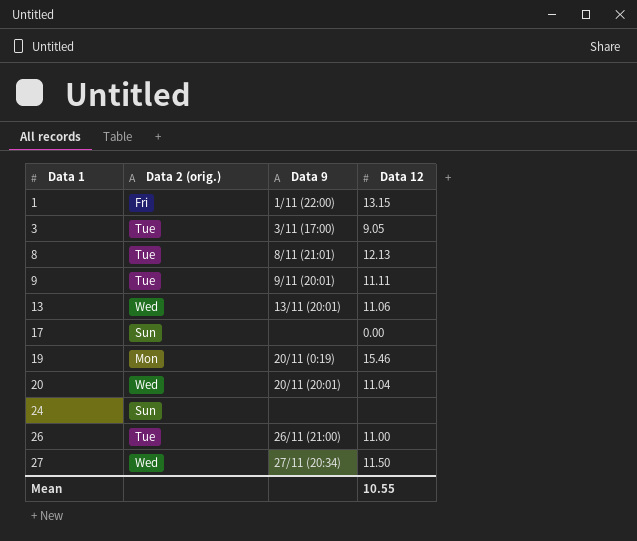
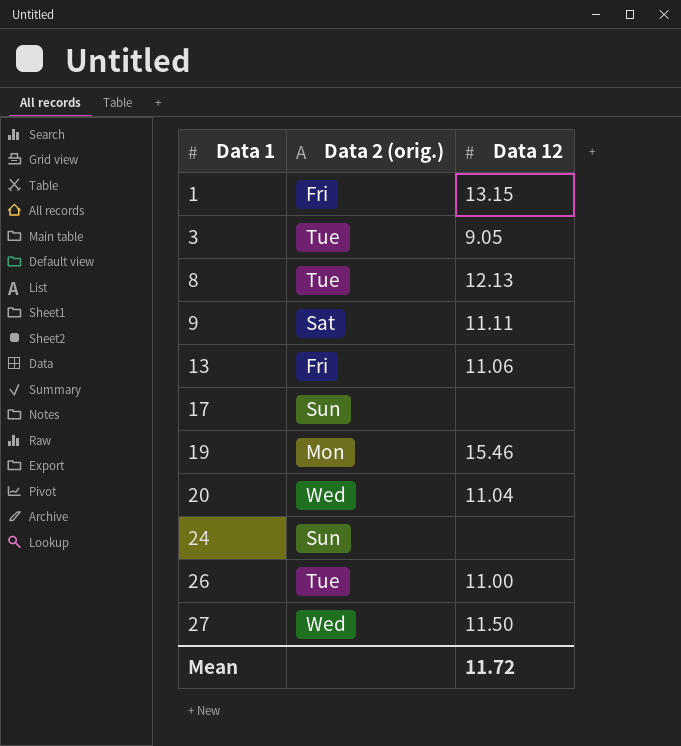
column Data 9 | position: 3 -> none
9 | Data 2 (orig.): Tue -> Sat
13 | Data 2 (orig.): Wed -> Fri
17 | Data 12: 0.00 -> none
Mean | Data 12: 10.55 -> 11.72

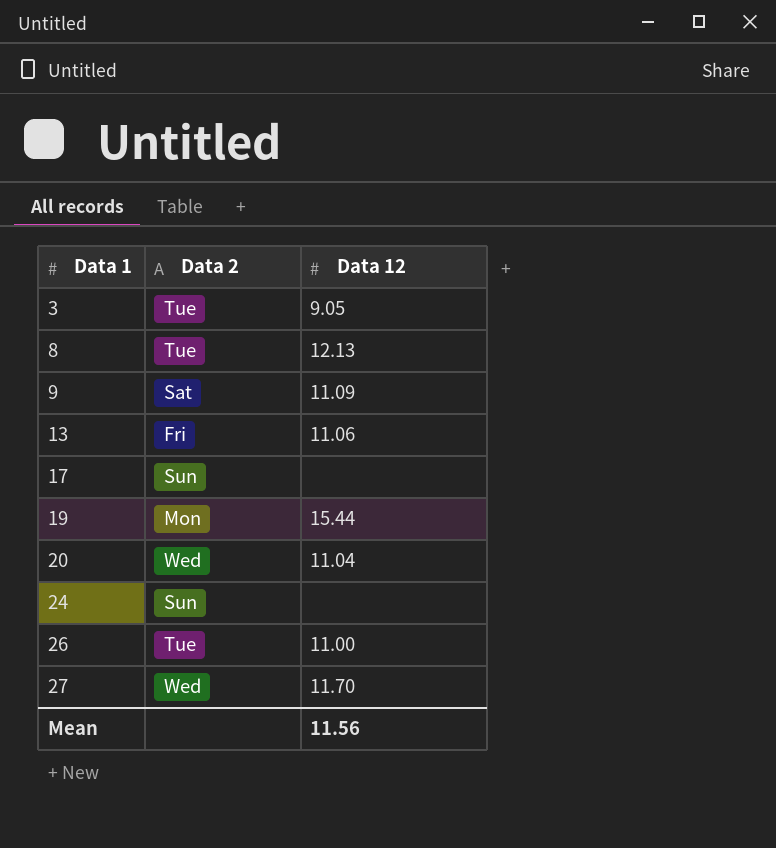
column name: Data 2 (orig.) -> Data 2
row 1: Fri | 13.15 -> none
9 | Data 12: 11.11 -> 11.09
19 | Data 12: 15.46 -> 15.44
27 | Data 12: 11.50 -> 11.70
Mean | Data 12: 11.72 -> 11.56

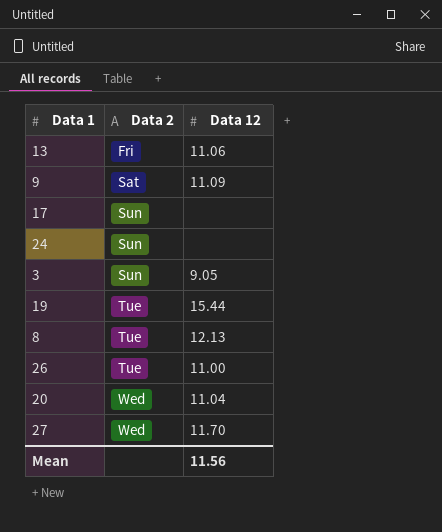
row order: Data 1 ascending -> Data 2 ascending
3 | Data 2: Tue -> Sun
19 | Data 2: Mon -> Tue

